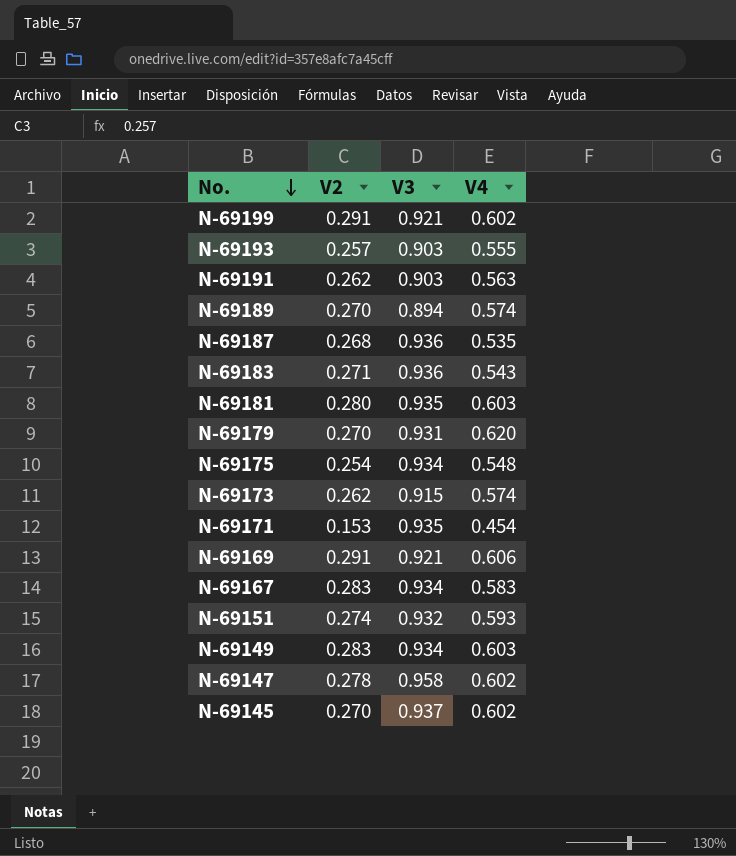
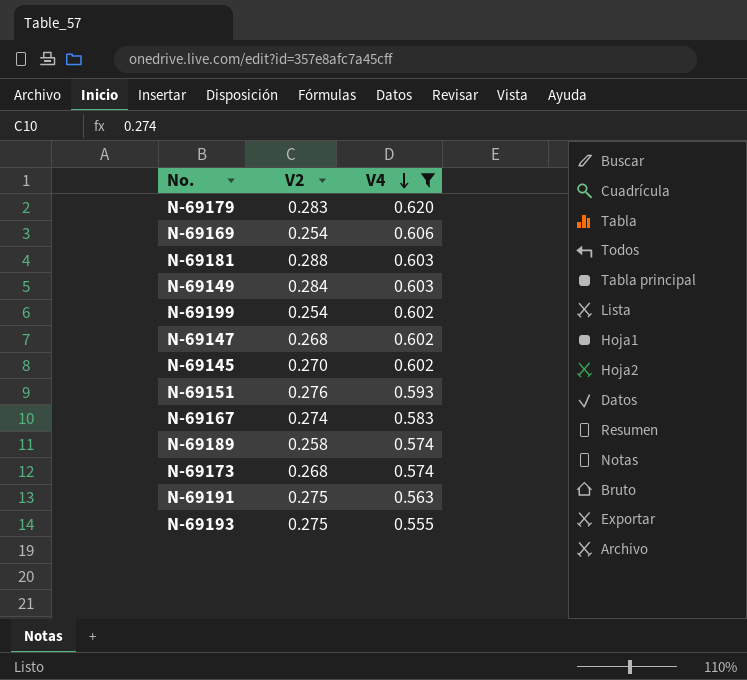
filter: none -> V4 >= 0.555
row order: No. descending -> V4 descending
column V3 | position: 3 -> none
N-69179 | V2: 0.270 -> 0.283
N-69169 | V2: 0.291 -> 0.254
N-69181 | V2: 0.280 -> 0.288
N-69149 | V2: 0.283 -> 0.284
N-69199 | V2: 0.291 -> 0.254
N-69147 | V2: 0.278 -> 0.268
N-69151 | V2: 0.274 -> 0.276
N-69167 | V2: 0.283 -> 0.274
N-69189 | V2: 0.270 -> 0.258
N-69173 | V2: 0.262 -> 0.268
N-69191 | V2: 0.262 -> 0.275
N-69193 | V2: 0.257 -> 0.275

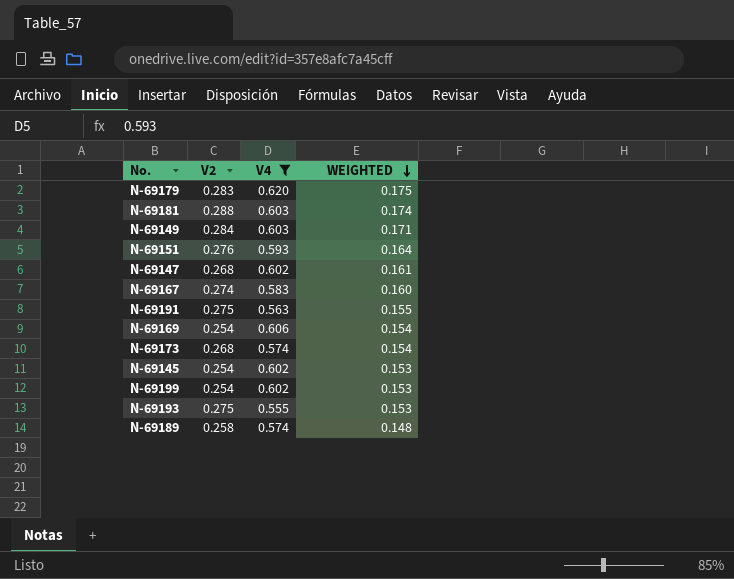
row order: V4 descending -> WEIGHTED descending
column WEIGHTED | formula: none -> [V2] * [V4]
N-69145 | V2: 0.270 -> 0.254

